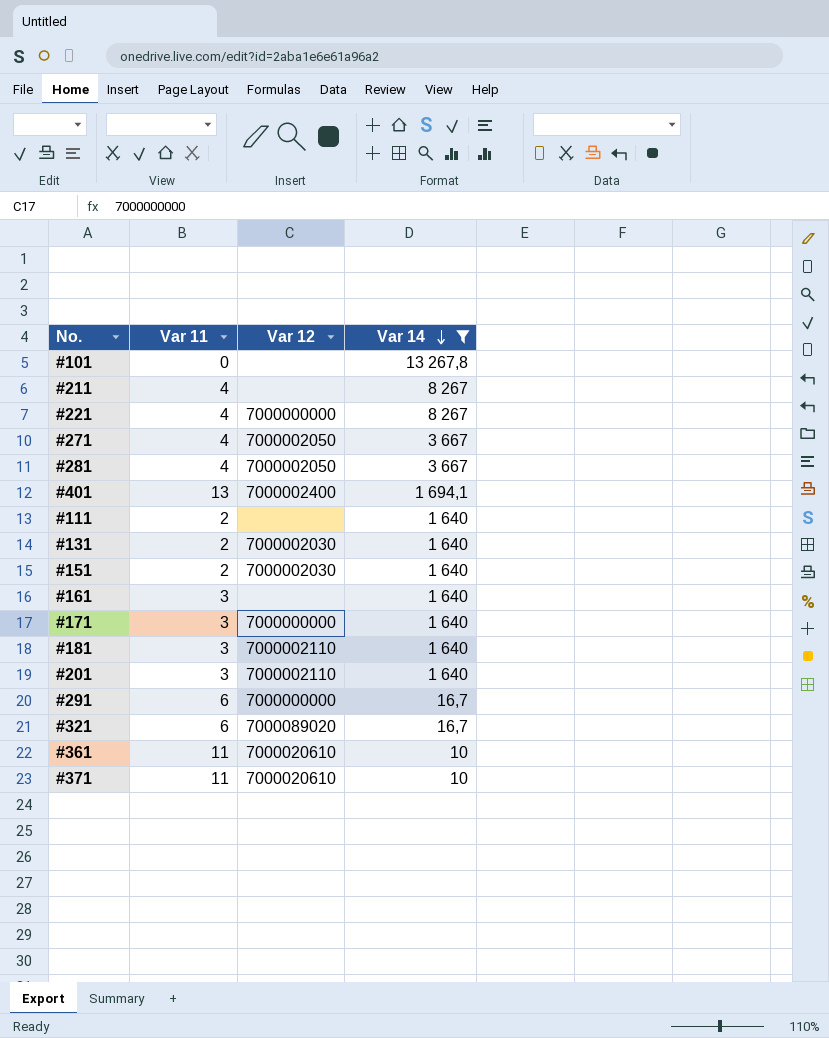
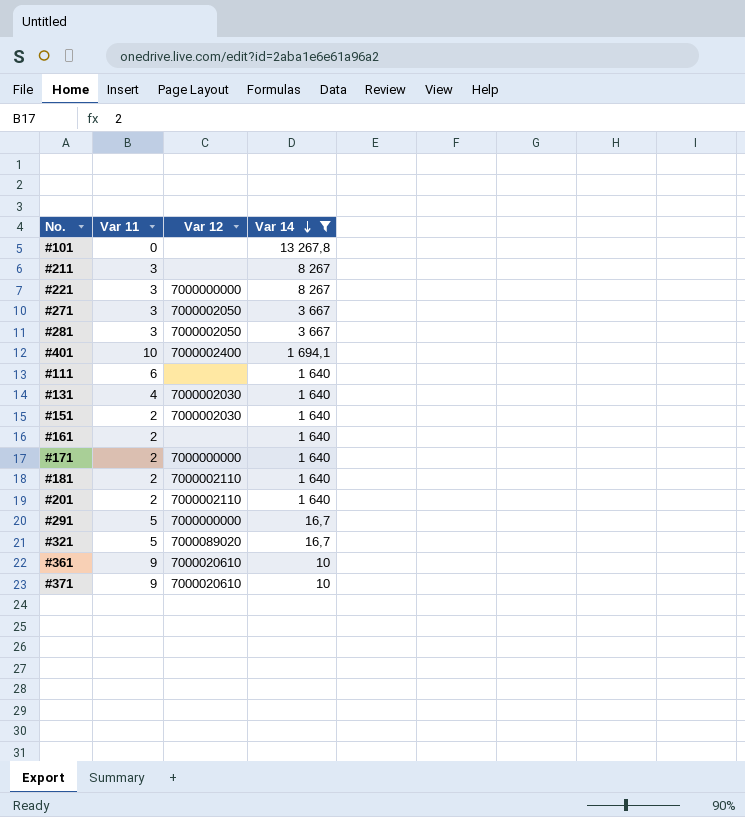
#211 | Var 11: 4 -> 3
#221 | Var 11: 4 -> 3
#271 | Var 11: 4 -> 3
#281 | Var 11: 4 -> 3
#401 | Var 11: 13 -> 10
#111 | Var 11: 2 -> 6
#131 | Var 11: 2 -> 4
#161 | Var 11: 3 -> 2
#171 | Var 11: 3 -> 2
#181 | Var 11: 3 -> 2
#201 | Var 11: 3 -> 2
#291 | Var 11: 6 -> 5
#321 | Var 11: 6 -> 5
#361 | Var 11: 11 -> 9
#371 | Var 11: 11 -> 9

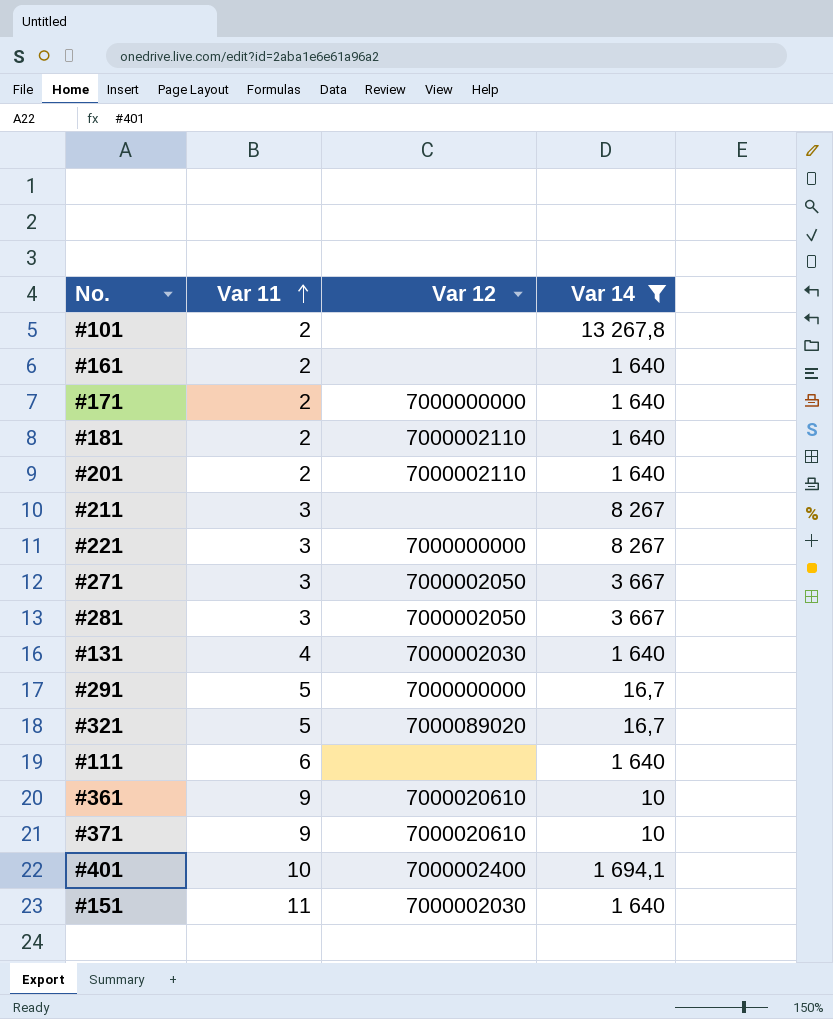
row order: Var 14 descending -> Var 11 ascending
#101 | Var 11: 0 -> 2
#151 | Var 11: 2 -> 11

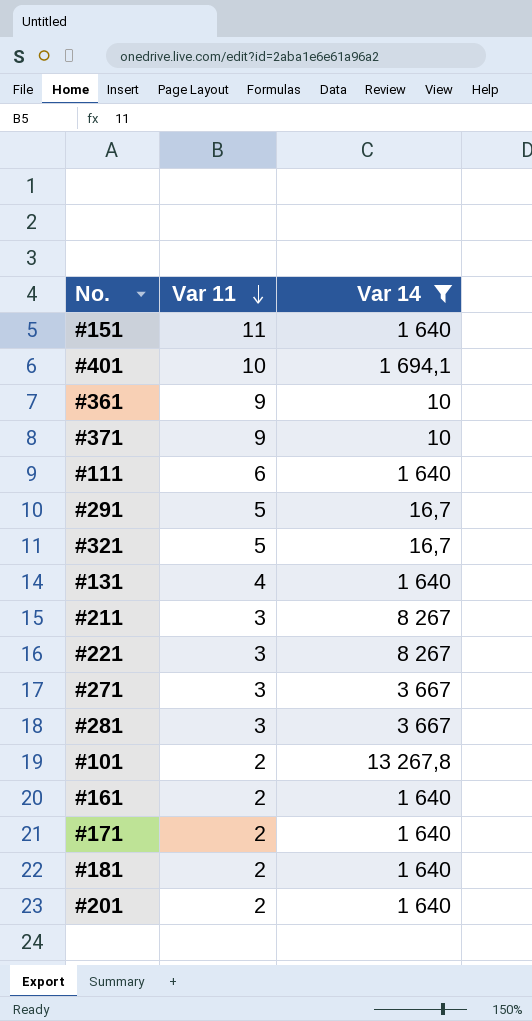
row order: Var 11 ascending -> Var 11 descending
column Var 12 | position: 3 -> none

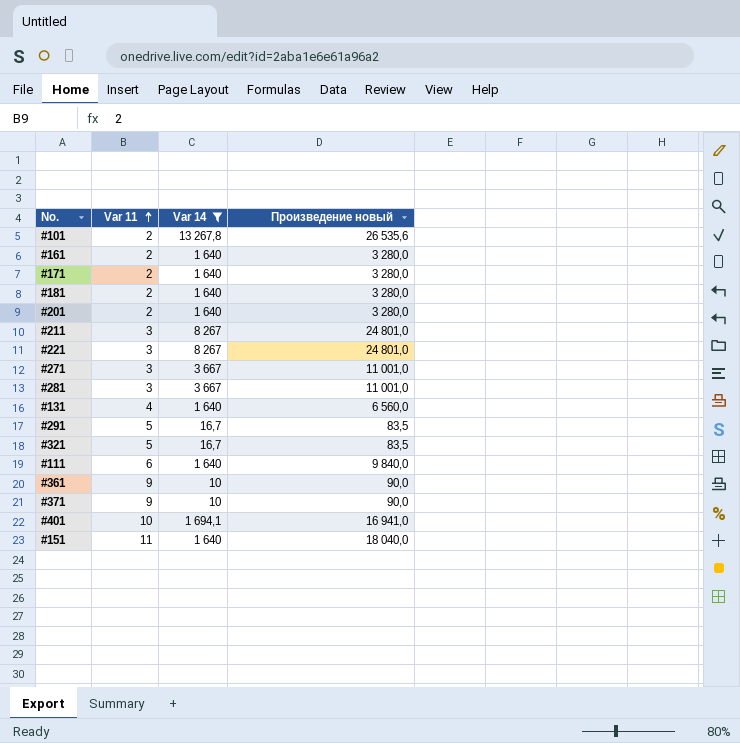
row order: Var 11 descending -> Var 11 ascending
column Произведение новый | formula: none -> [Var 11] * [Var 14]

